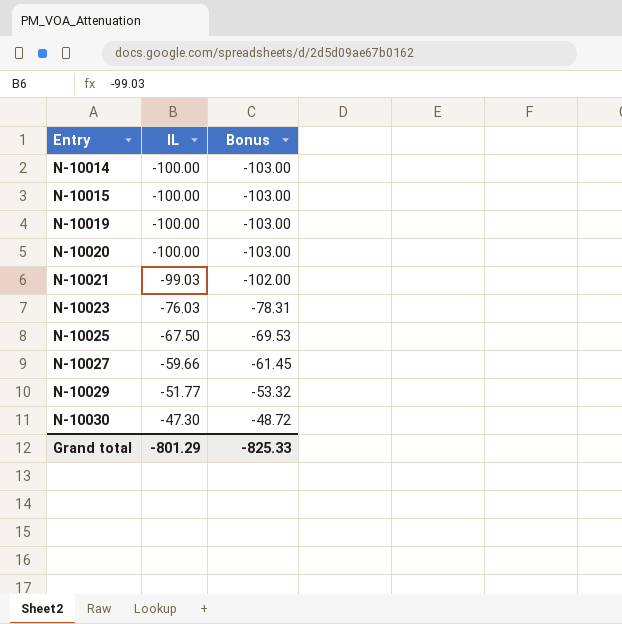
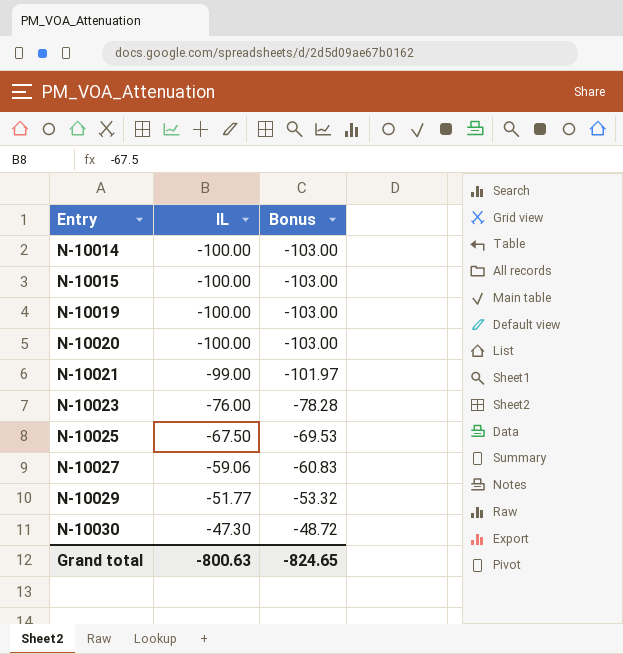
N-10021 | IL: -99.03 -> -99.00
N-10021 | Bonus: -102.00 -> -101.97
N-10023 | IL: -76.03 -> -76.00
N-10023 | Bonus: -78.31 -> -78.28
N-10027 | IL: -59.66 -> -59.06
N-10027 | Bonus: -61.45 -> -60.83
Grand total | IL: -801.29 -> -800.63
Grand total | Bonus: -825.33 -> -824.65

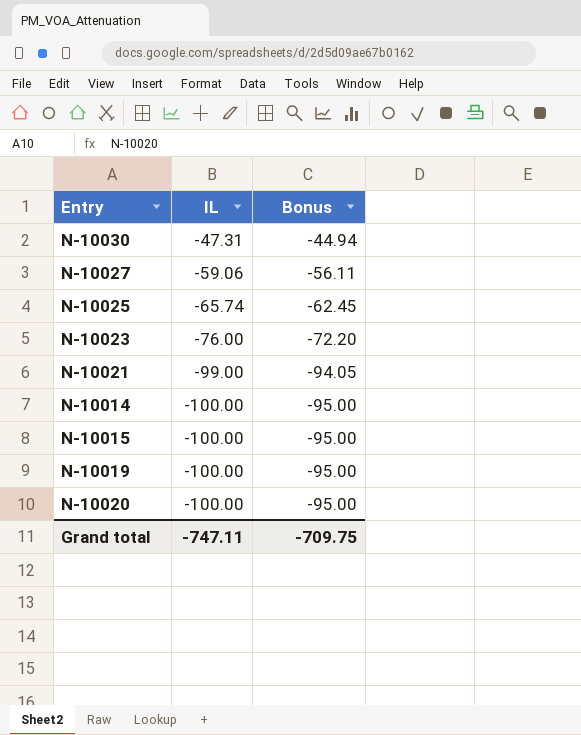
row order: Entry ascending -> IL descending
column Bonus | formula: [IL] * 1.03 -> [IL] * 0.95
row N-10029: -51.77 | -53.32 -> none
N-10030 | IL: -47.30 -> -47.31
N-10025 | IL: -67.50 -> -65.74
Grand total | IL: -800.63 -> -747.11
Grand total | Bonus: -824.65 -> -709.75

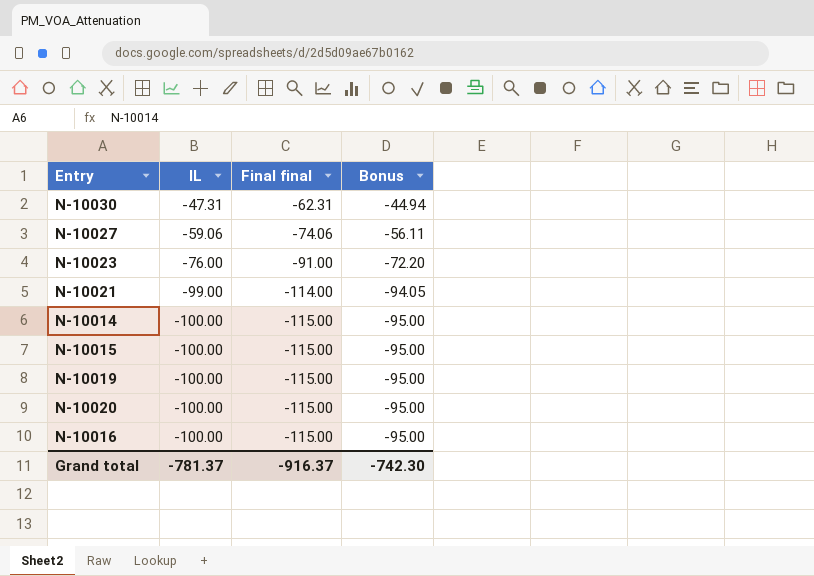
column Final final | formula: none -> [IL] - 15
row N-10025: -65.74 | -62.45 -> none
row N-10016: none -> -100.00 | -115.00 | -95.00
Grand total | IL: -747.11 -> -781.37
Grand total | Bonus: -709.75 -> -742.30

